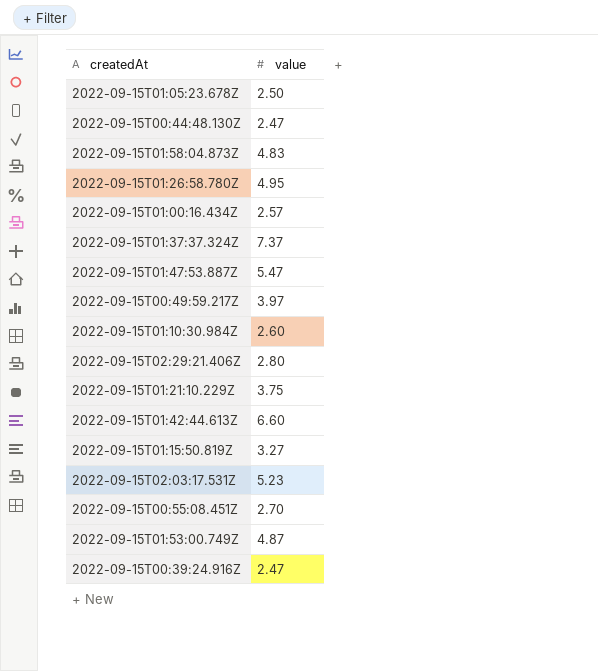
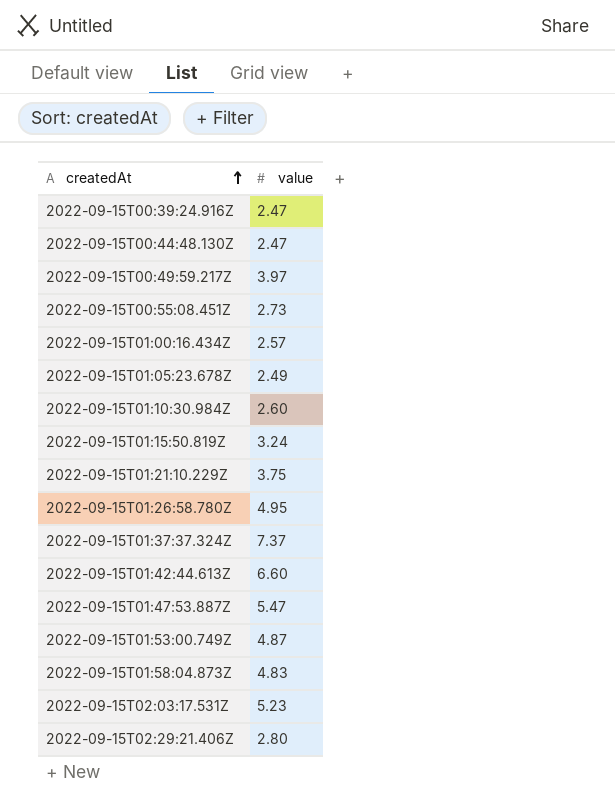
row order: none -> createdAt ascending
2022-09-15T00:55:08.451Z | value: 2.70 -> 2.73
2022-09-15T01:05:23.678Z | value: 2.50 -> 2.49
2022-09-15T01:15:50.819Z | value: 3.27 -> 3.24

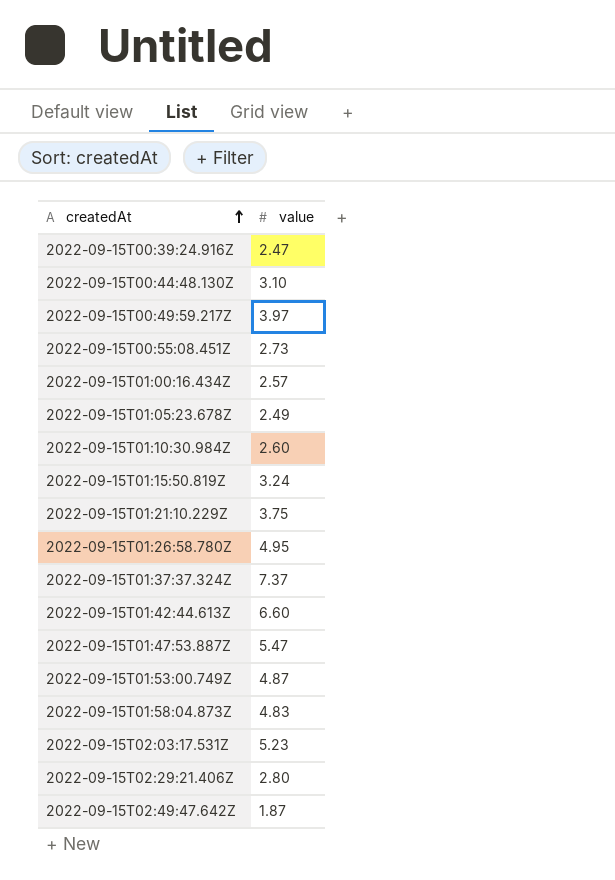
2022-09-15T00:44:48.130Z | value: 2.47 -> 3.10
row 2022-09-15T02:49:47.642Z: none -> 1.87

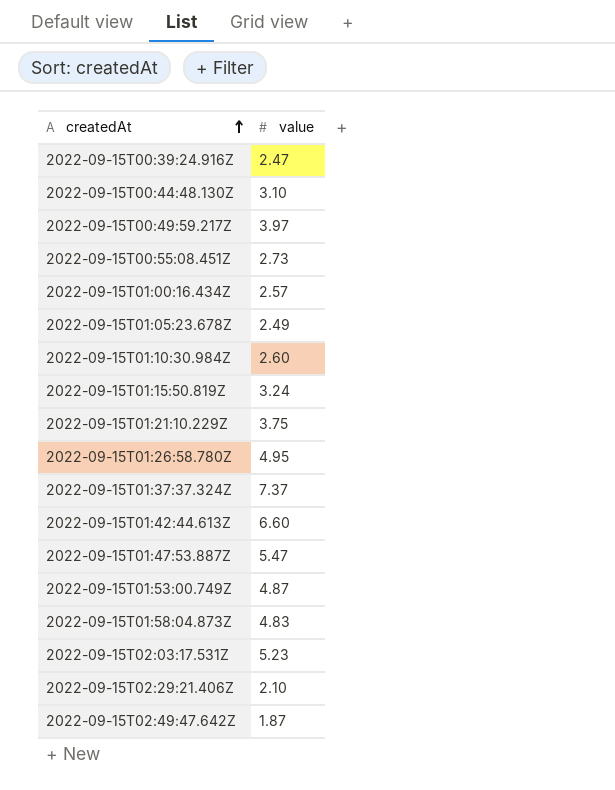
2022-09-15T02:29:21.406Z | value: 2.80 -> 2.10

